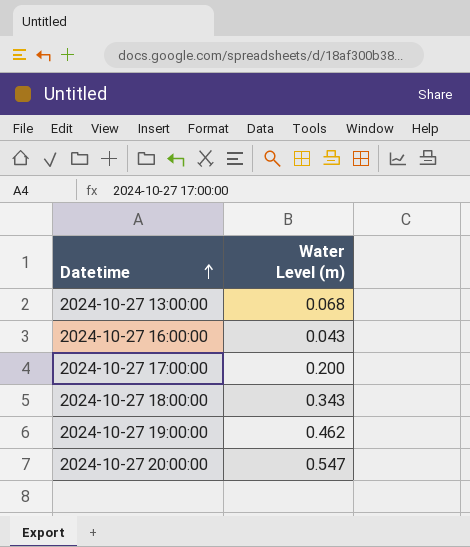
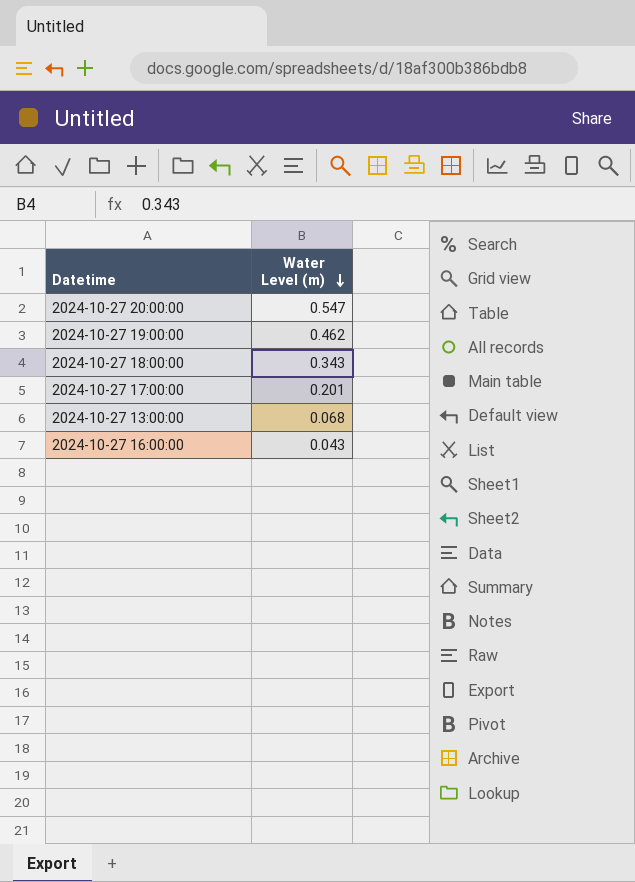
row order: Datetime ascending -> Water Level (m) descending
2024-10-27 17:00:00 | Water Level (m): 0.200 -> 0.201

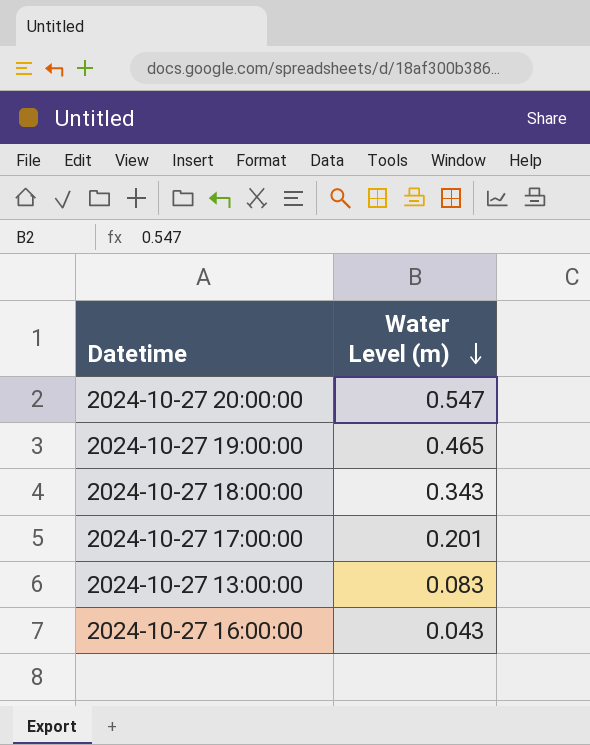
2024-10-27 19:00:00 | Water Level (m): 0.462 -> 0.465
2024-10-27 13:00:00 | Water Level (m): 0.068 -> 0.083

